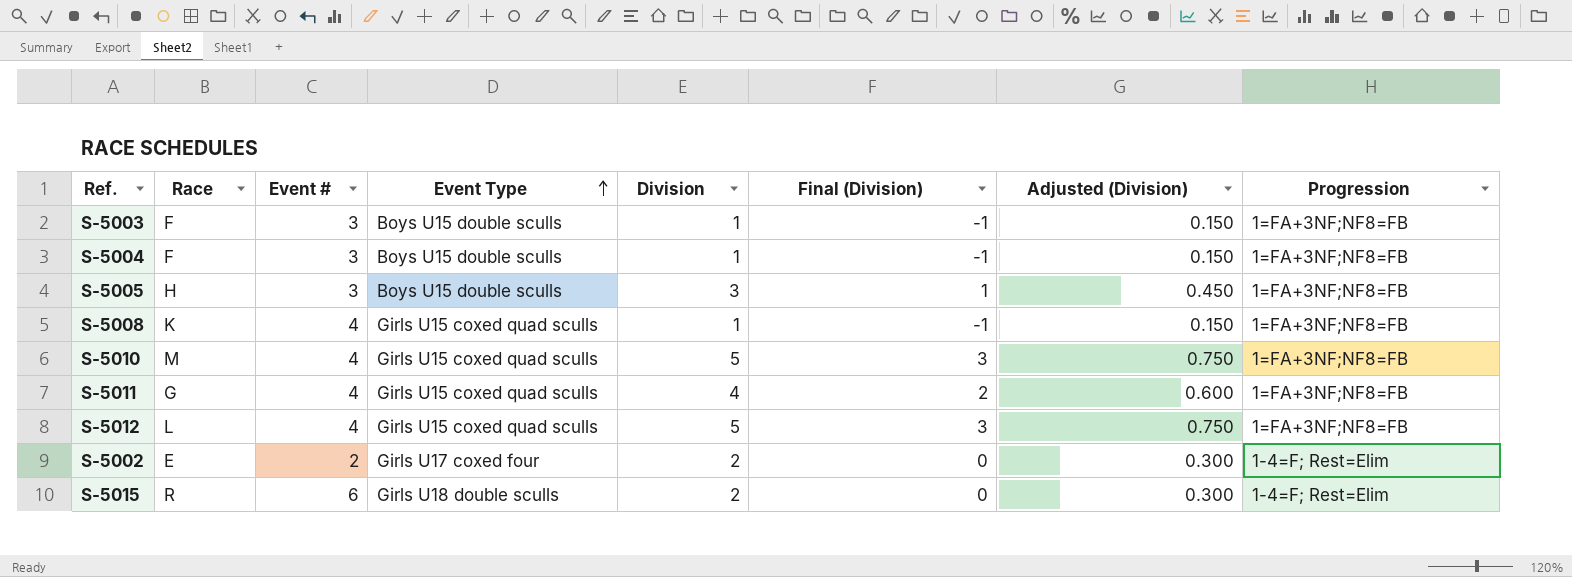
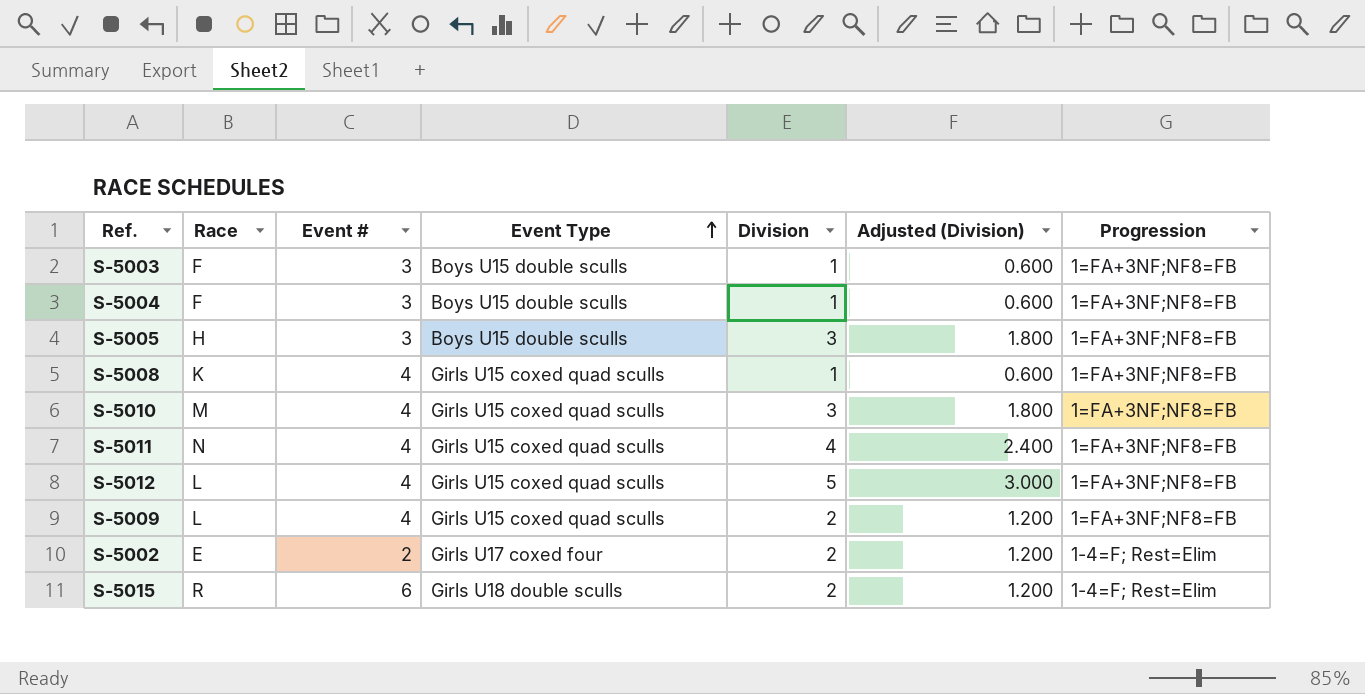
column Final (Division) | formula: [Division] - 2 -> none
column Adjusted (Division) | formula: [Division] * 0.15 -> [Division] * 0.6
S-5010 | Division: 5 -> 3
S-5011 | Race: G -> N
row S-5009: none -> L | 4 | Girls U15 coxed quad sculls | 2 | 1.200 | 1=FA+3NF;NF8=FB

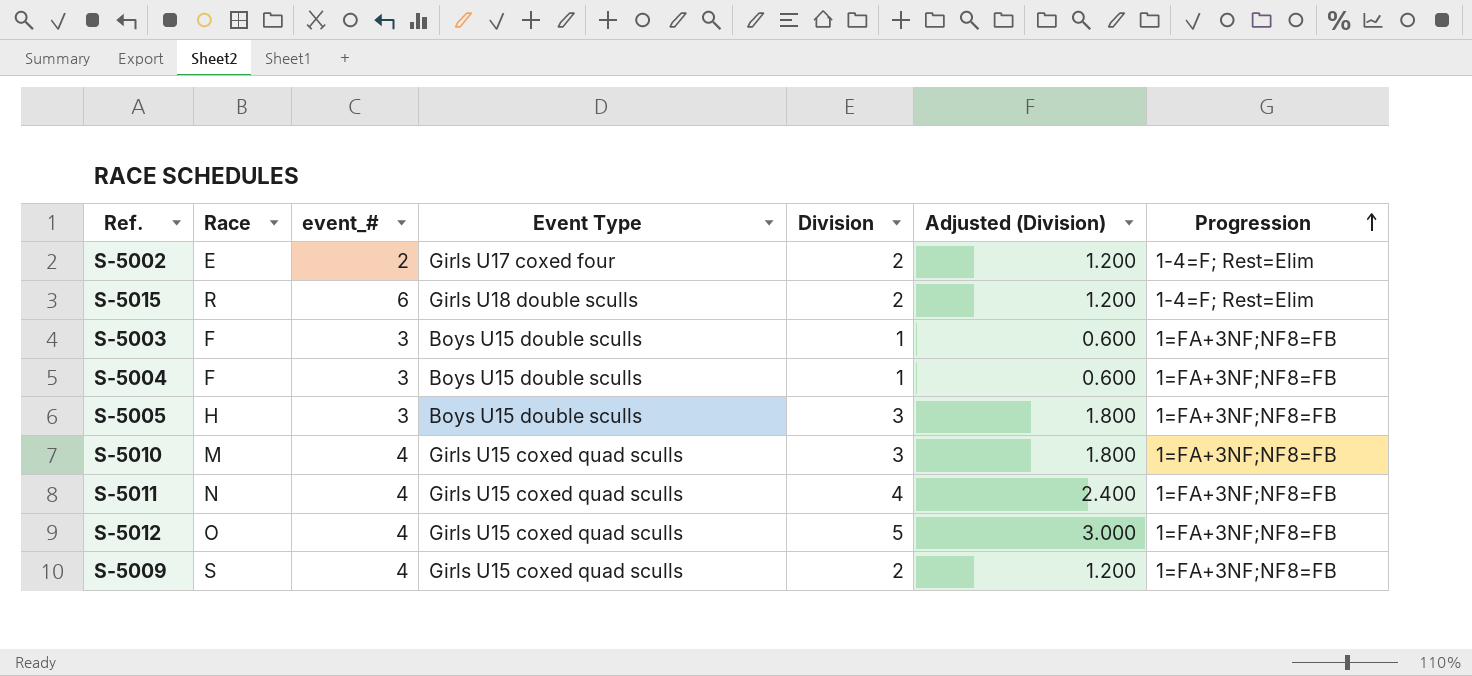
row order: Event Type ascending -> Progression ascending
column name: Event # -> event_#
row S-5008: K | 4 | Girls U15 coxed quad sculls | 1 | 0.600 | 1=FA+3NF;NF8=FB -> none
S-5012 | Race: L -> O
S-5009 | Race: L -> S

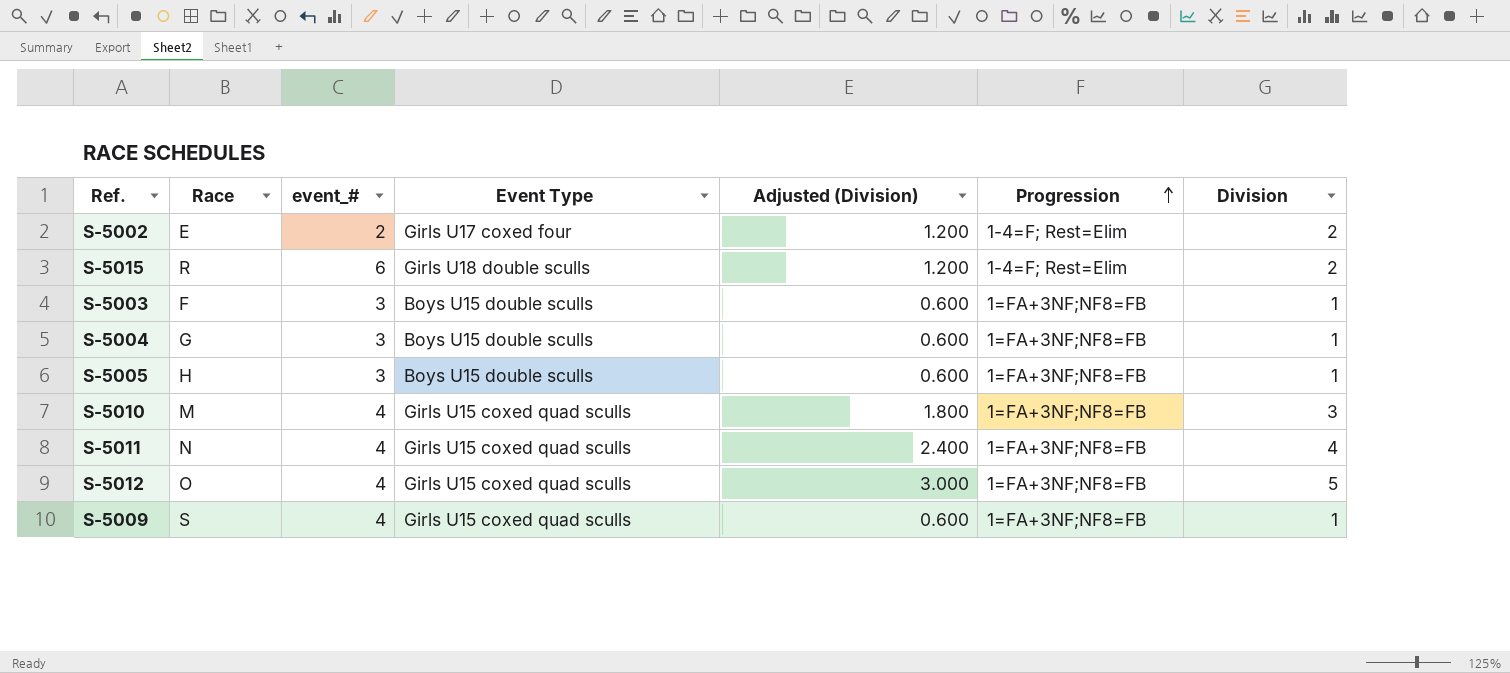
column Division | position: 5 -> 7
S-5004 | Race: F -> G
S-5005 | Adjusted (Division): 1.800 -> 0.600
S-5005 | Division: 3 -> 1
S-5009 | Adjusted (Division): 1.200 -> 0.600
S-5009 | Division: 2 -> 1

